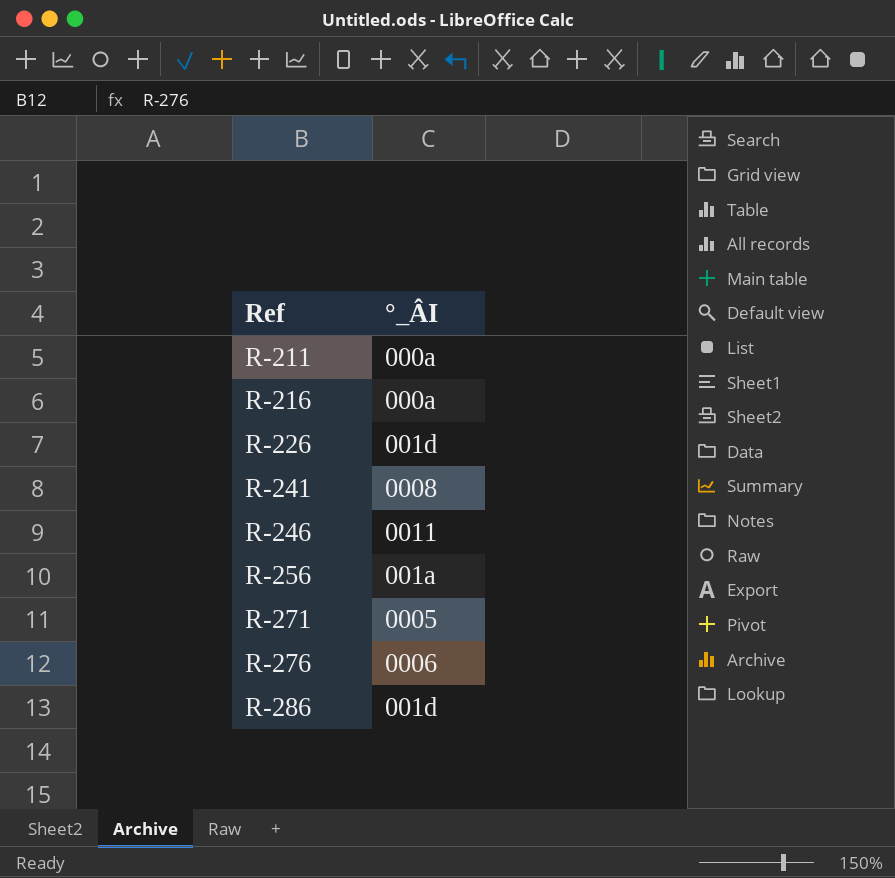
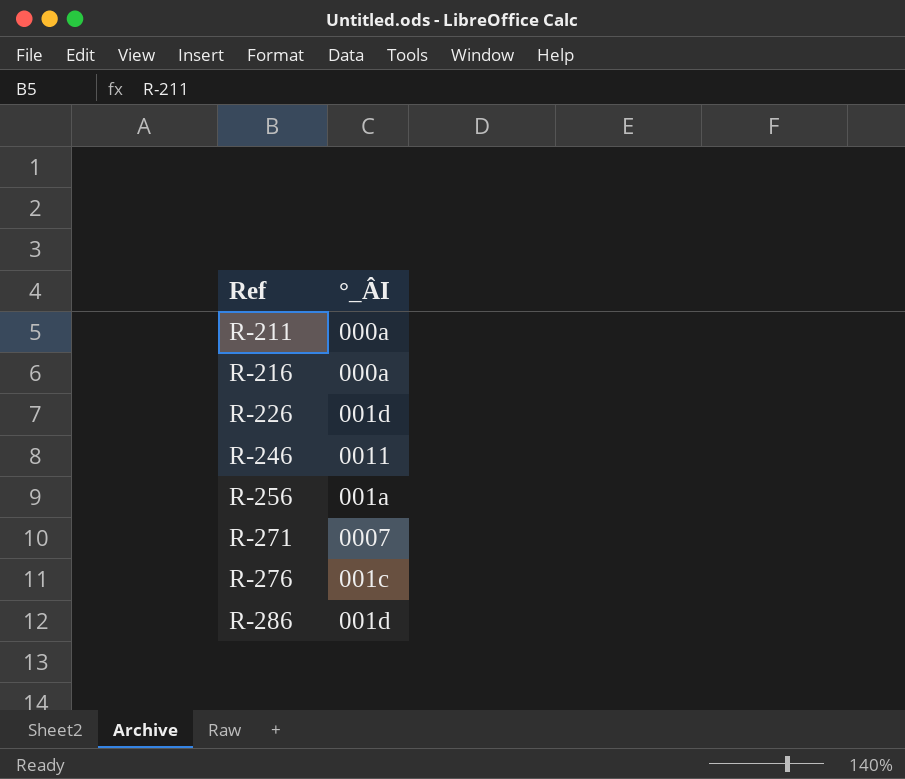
row R-241: 0008 -> none
R-271 | °_ÂI: 0005 -> 0007
R-276 | °_ÂI: 0006 -> 001c

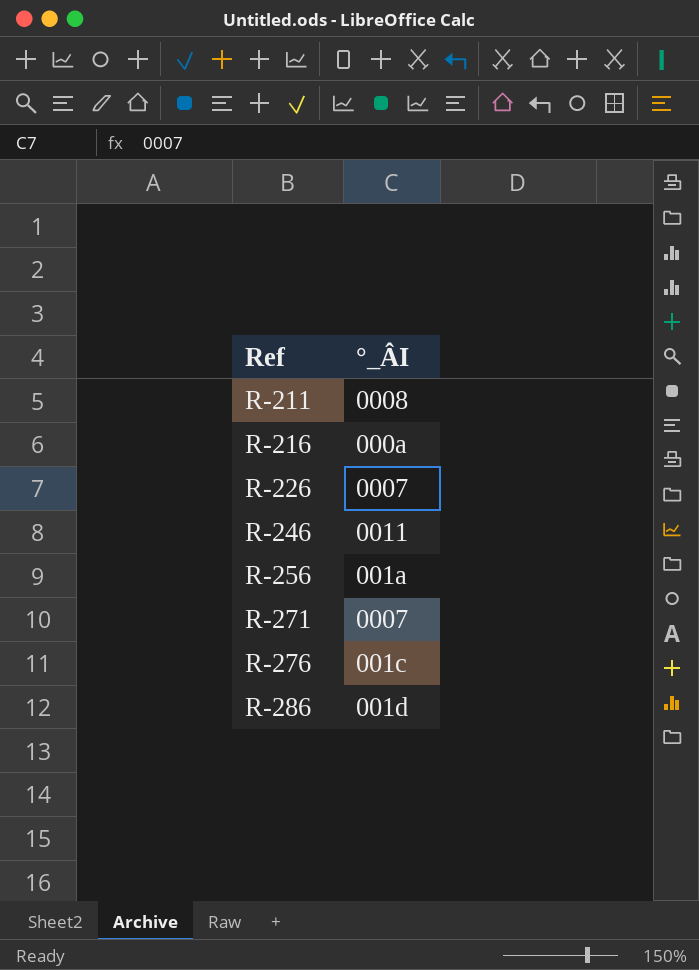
R-211 | °_ÂI: 000a -> 0008
R-226 | °_ÂI: 001d -> 0007

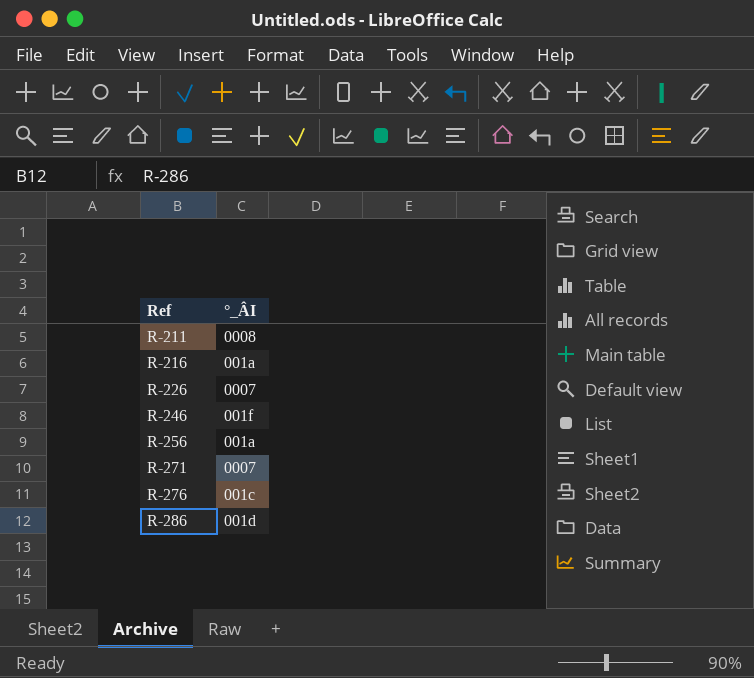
R-216 | °_ÂI: 000a -> 001a
R-246 | °_ÂI: 0011 -> 001f

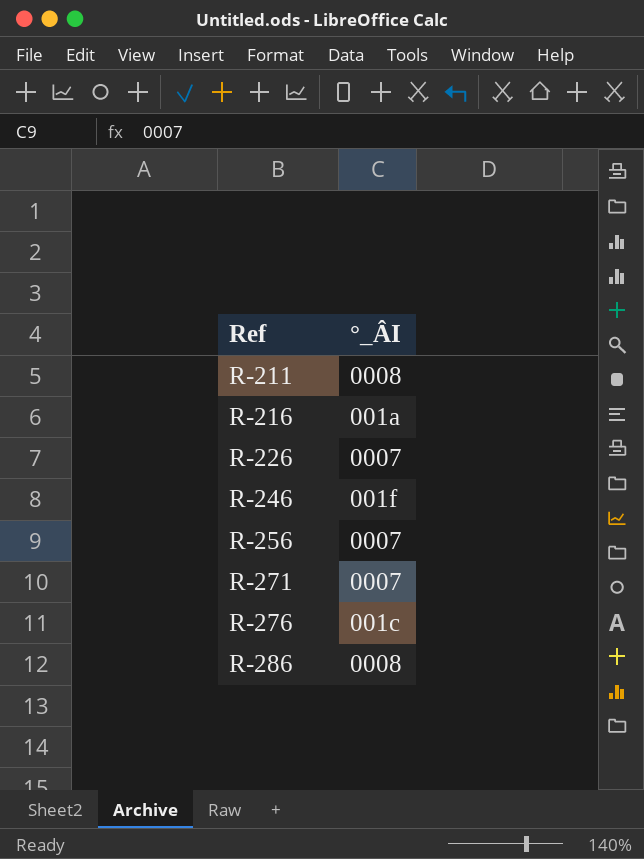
R-256 | °_ÂI: 001a -> 0007
R-286 | °_ÂI: 001d -> 0008

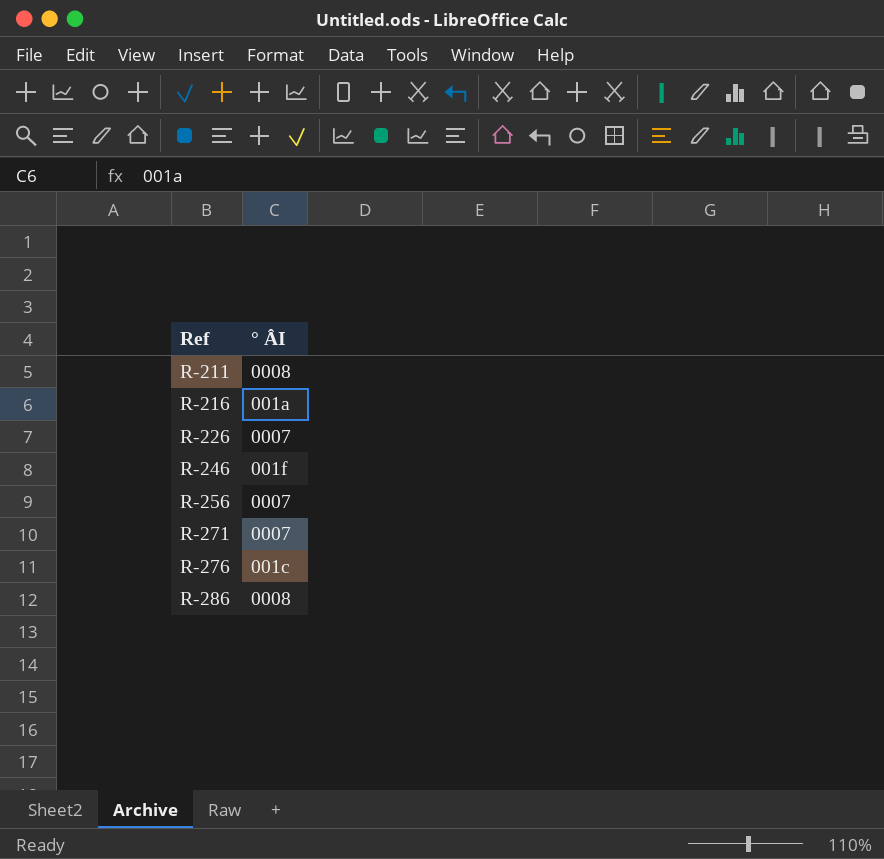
column name: °_ÂI -> ° ÂI

